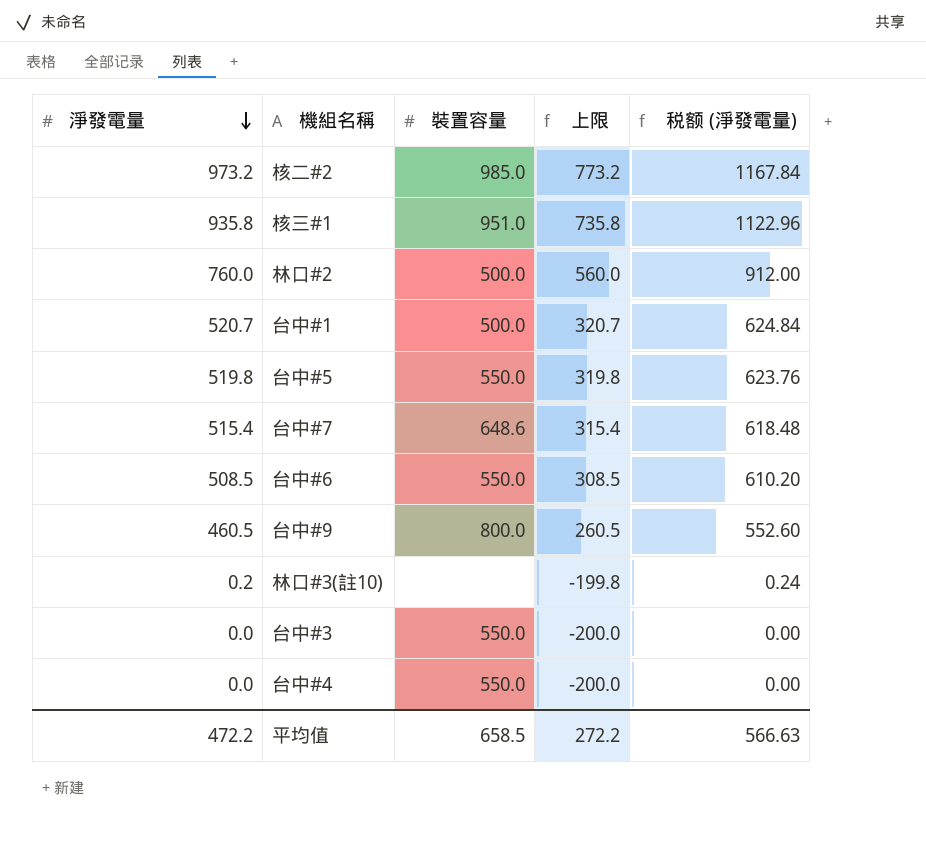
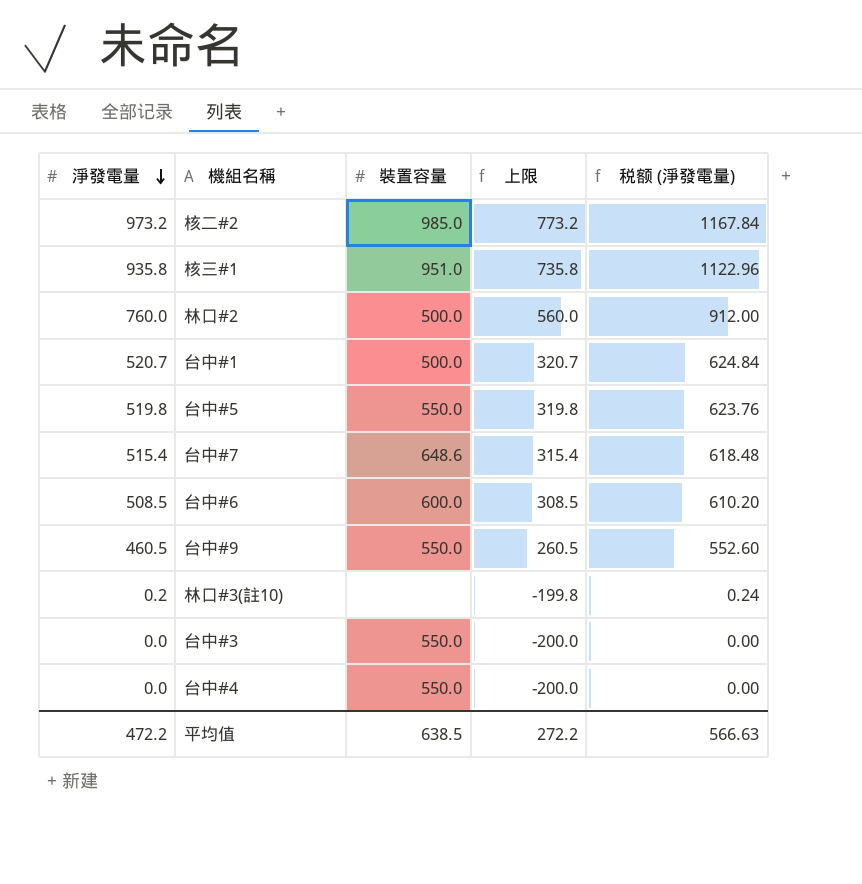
台中#6 | 裝置容量: 550.0 -> 600.0
台中#9 | 裝置容量: 800.0 -> 550.0
平均值 | 裝置容量: 658.5 -> 638.5

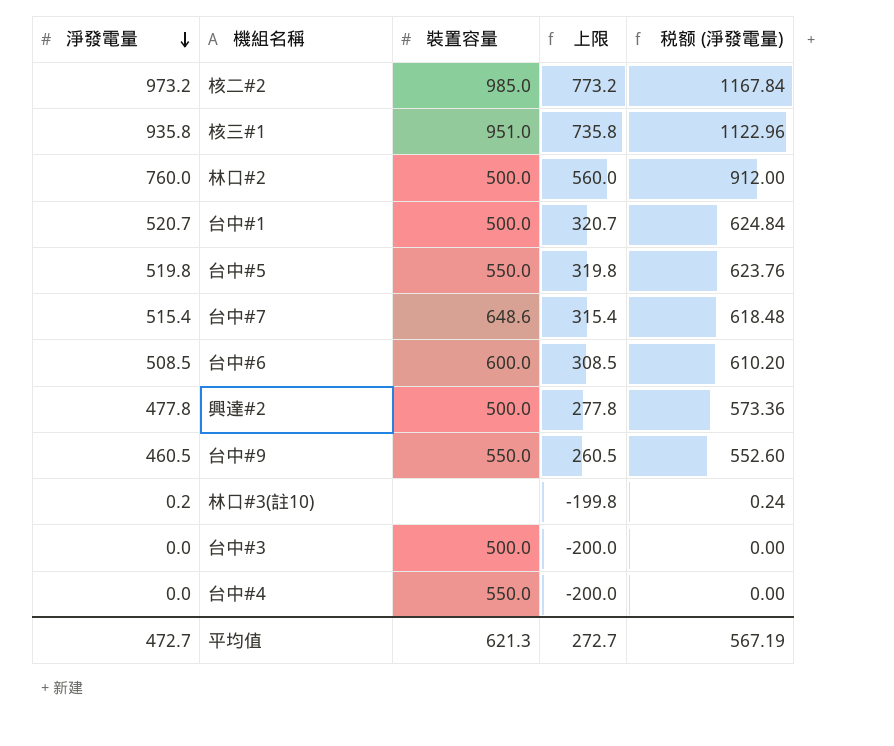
row 興達#2: none -> 477.8 | 500.0 | 277.8 | 573.36
台中#3 | 裝置容量: 550.0 -> 500.0
平均值 | 淨發電量: 472.2 -> 472.7
平均值 | 裝置容量: 638.5 -> 621.3
平均值 | 上限: 272.2 -> 272.7
平均值 | 税额 (淨發電量): 566.63 -> 567.19

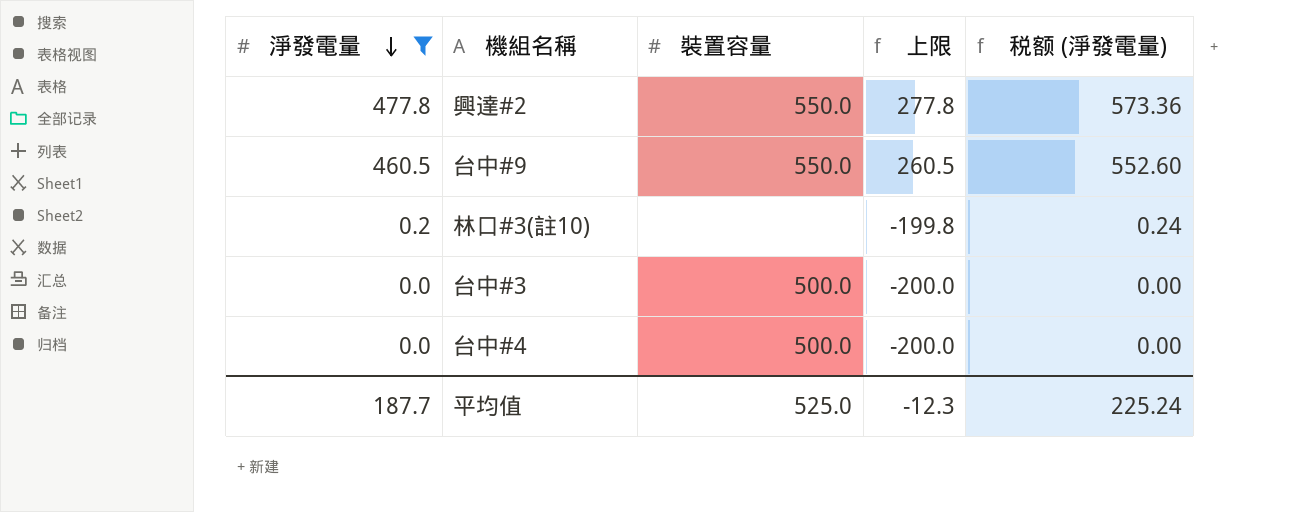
filter: none -> 淨發電量 <= 477.8
興達#2 | 裝置容量: 500.0 -> 550.0
台中#4 | 裝置容量: 550.0 -> 500.0
平均值 | 淨發電量: 472.7 -> 187.7
平均值 | 裝置容量: 621.3 -> 525.0
平均值 | 上限: 272.7 -> -12.3
平均值 | 税额 (淨發電量): 567.19 -> 225.24

